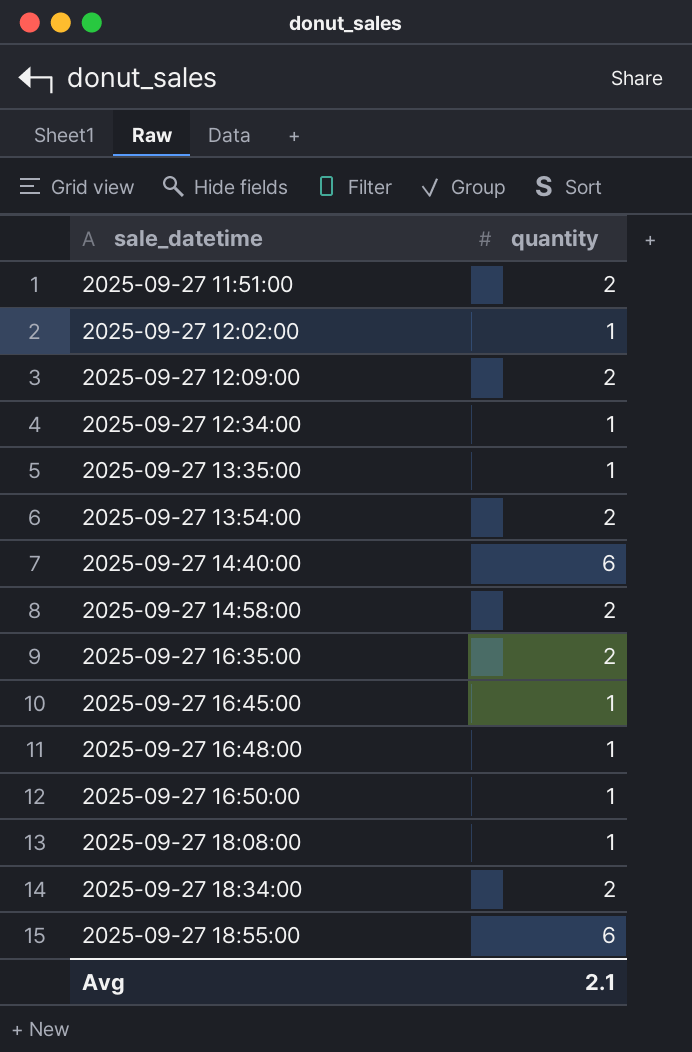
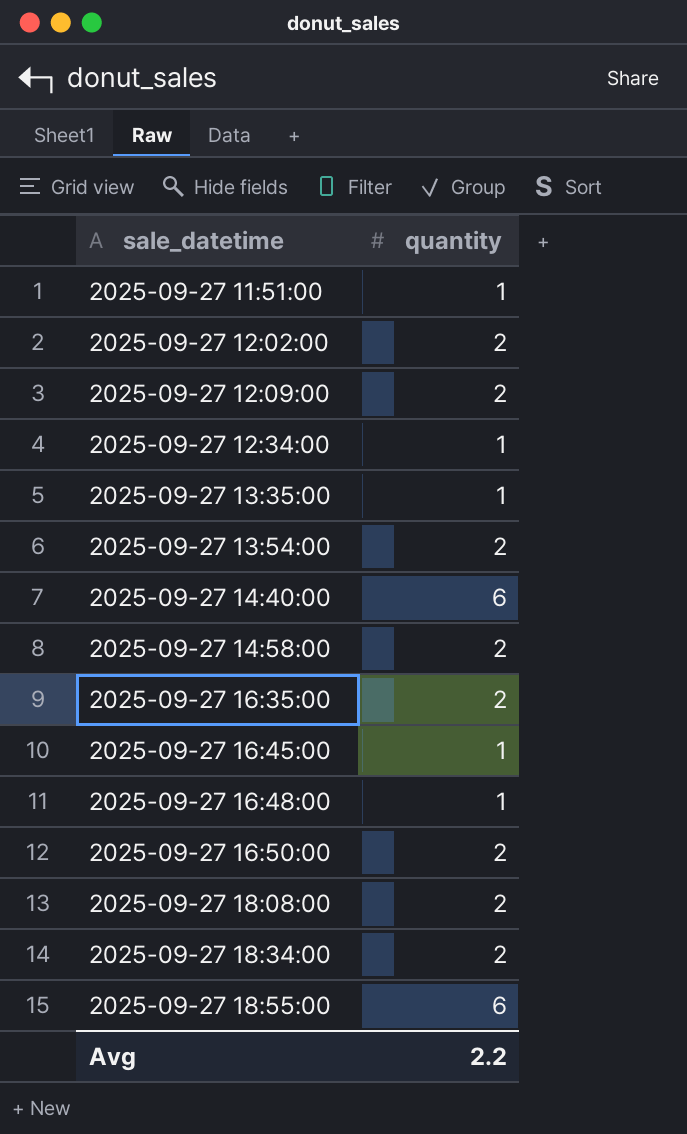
2025-09-27 11:51:00 | quantity: 2 -> 1
2025-09-27 12:02:00 | quantity: 1 -> 2
2025-09-27 16:50:00 | quantity: 1 -> 2
2025-09-27 18:08:00 | quantity: 1 -> 2
Avg | quantity: 2.1 -> 2.2

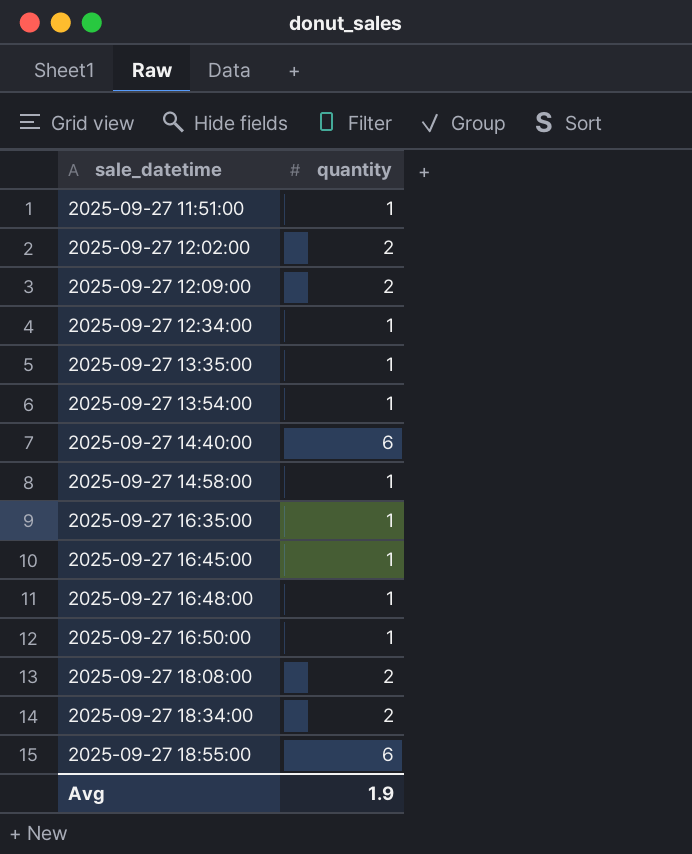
2025-09-27 13:54:00 | quantity: 2 -> 1
2025-09-27 14:58:00 | quantity: 2 -> 1
2025-09-27 16:35:00 | quantity: 2 -> 1
2025-09-27 16:50:00 | quantity: 2 -> 1
Avg | quantity: 2.2 -> 1.9

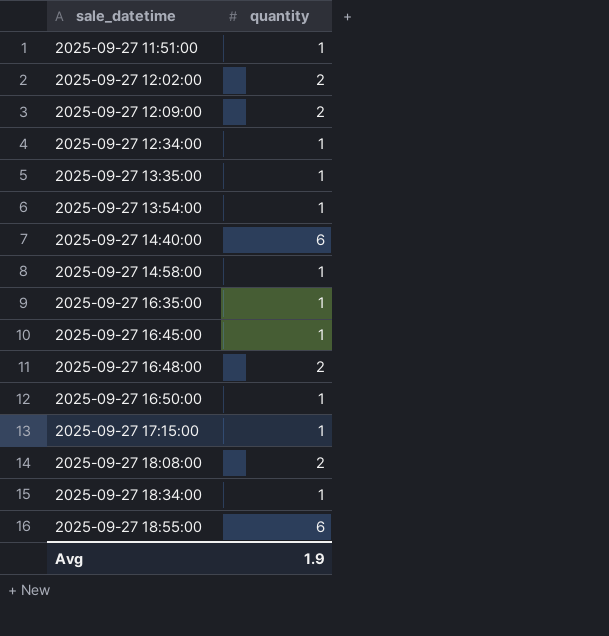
2025-09-27 16:48:00 | quantity: 1 -> 2
row 2025-09-27 17:15:00: none -> 1
2025-09-27 18:34:00 | quantity: 2 -> 1

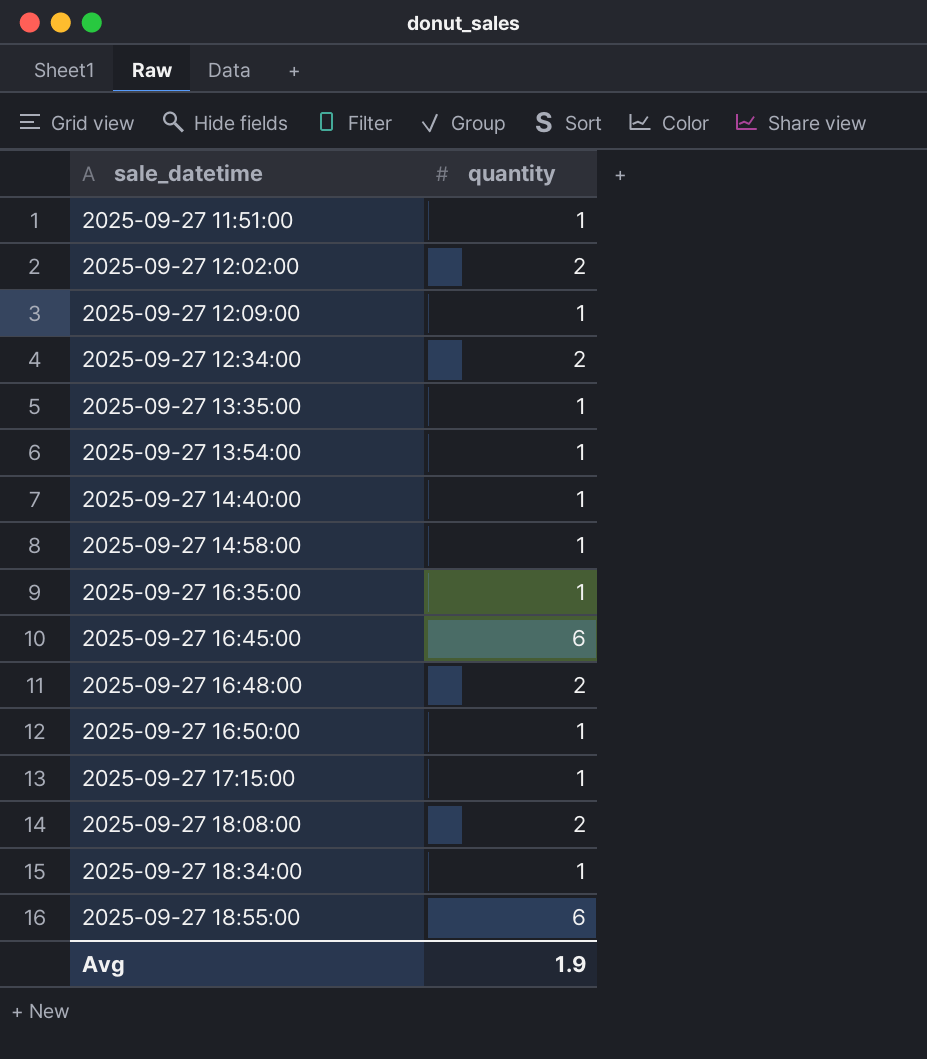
2025-09-27 12:09:00 | quantity: 2 -> 1
2025-09-27 12:34:00 | quantity: 1 -> 2
2025-09-27 14:40:00 | quantity: 6 -> 1
2025-09-27 16:45:00 | quantity: 1 -> 6

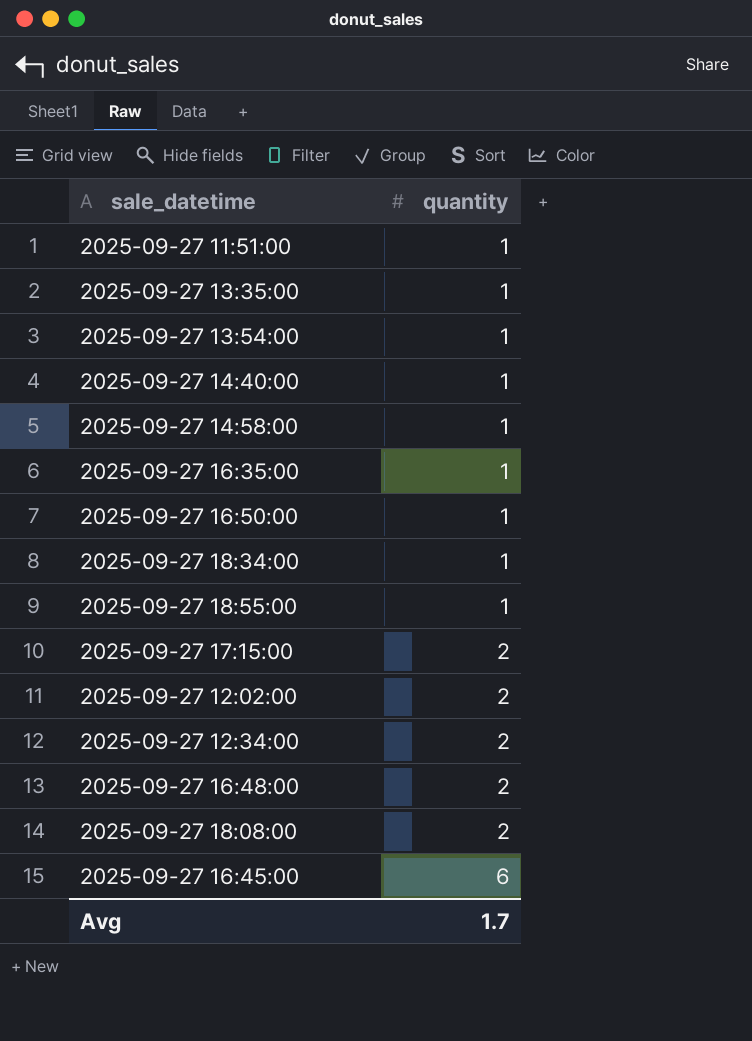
row order: sale_datetime ascending -> quantity ascending
row 2025-09-27 12:09:00: 1 -> none
2025-09-27 18:55:00 | quantity: 6 -> 1
2025-09-27 17:15:00 | quantity: 1 -> 2
Avg | quantity: 1.9 -> 1.7

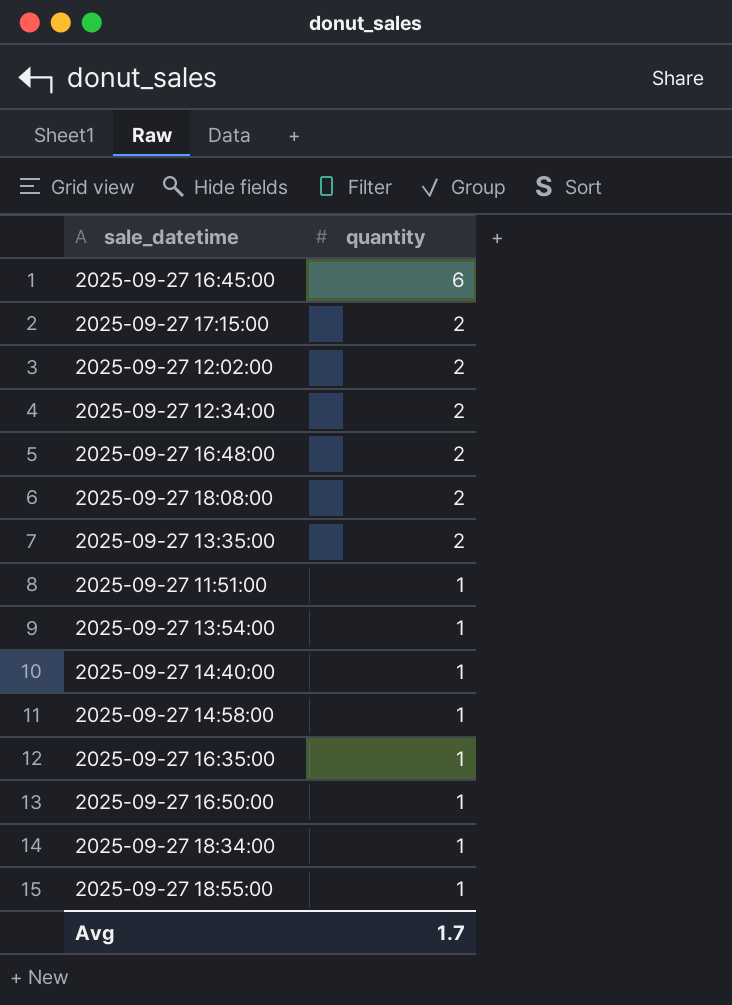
row order: quantity ascending -> quantity descending
2025-09-27 13:35:00 | quantity: 1 -> 2

